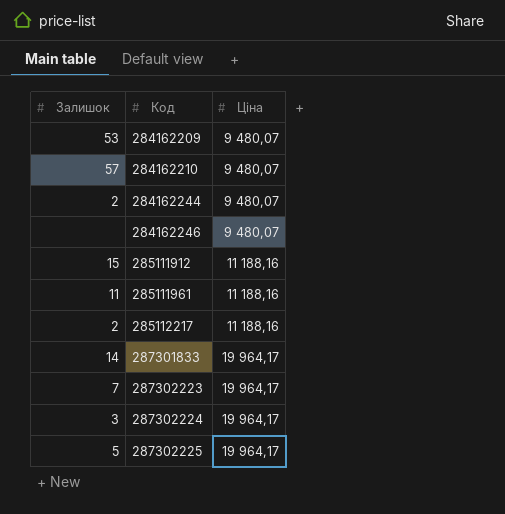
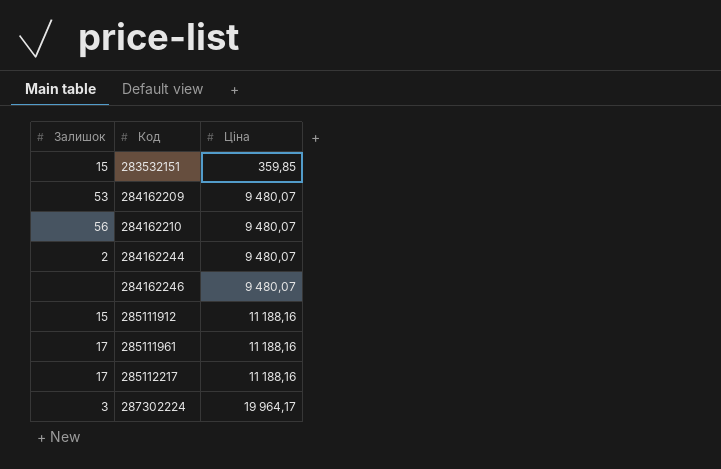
row 287301833: 14 | 19 964,17 -> none
row 287302223: 7 | 19 964,17 -> none
row 287302225: 5 | 19 964,17 -> none
row 283532151: none -> 15 | 359,85
284162210 | Залишок: 57 -> 56
285111961 | Залишок: 11 -> 17
285112217 | Залишок: 2 -> 17

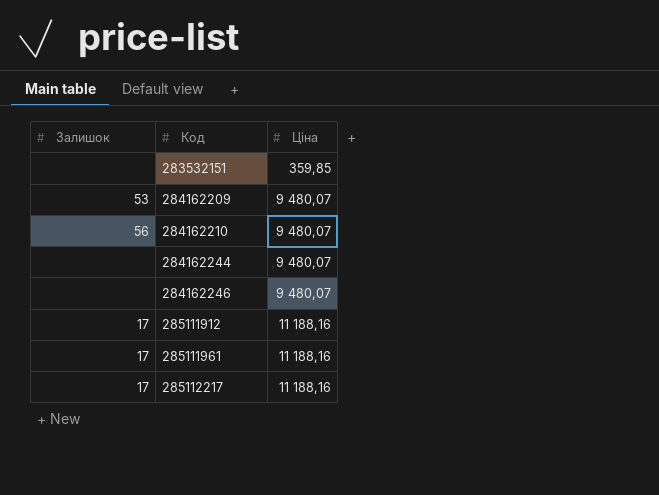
row 287302224: 3 | 19 964,17 -> none
283532151 | Залишок: 15 -> none
284162244 | Залишок: 2 -> none
285111912 | Залишок: 15 -> 17

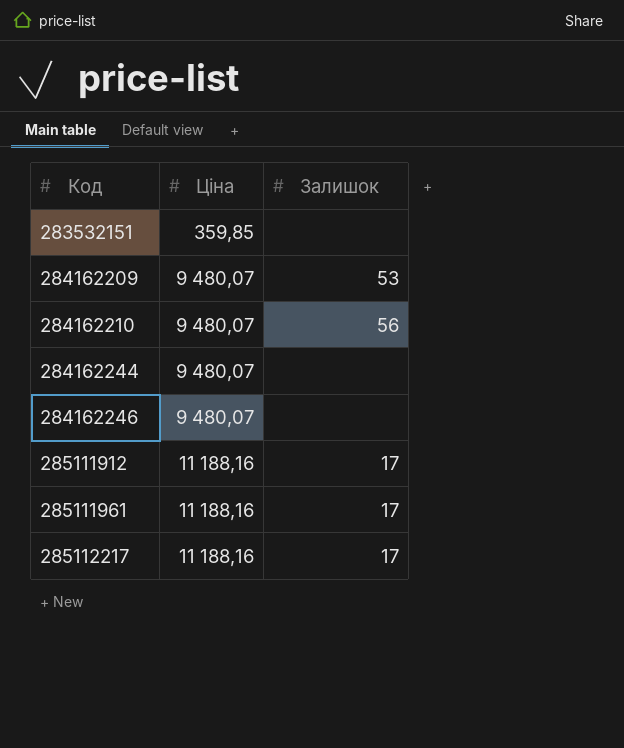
column Залишок | position: 1 -> 3

